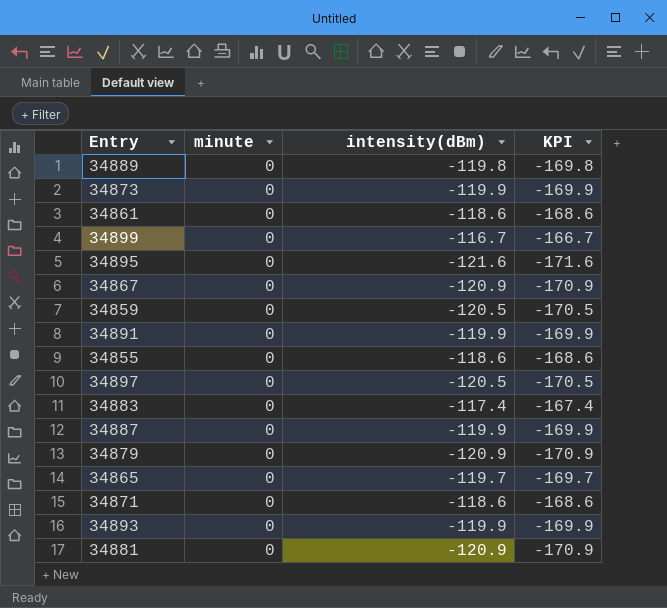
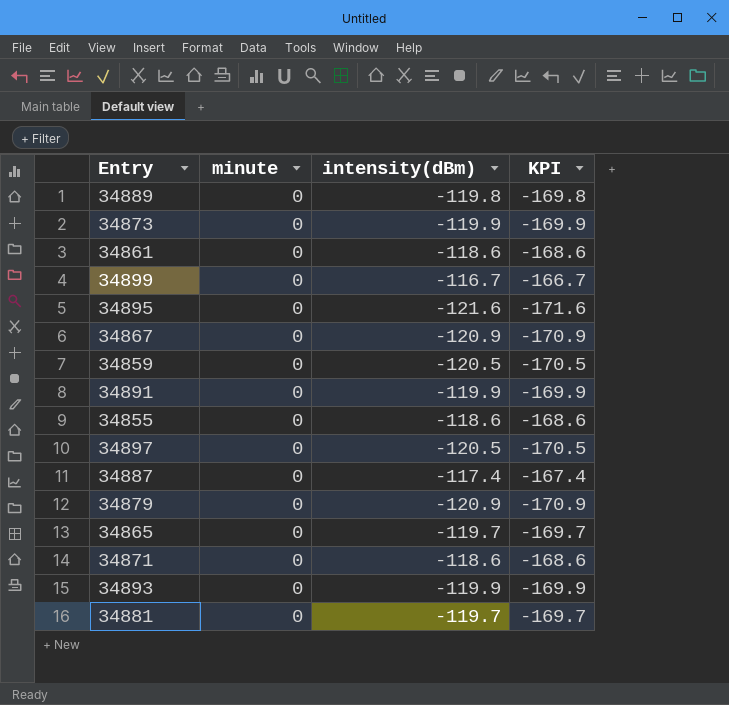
row 34883: 0 | -117.4 | -167.4 -> none
34887 | intensity(dBm): -119.9 -> -117.4
34887 | KPI: -169.9 -> -167.4
34881 | intensity(dBm): -120.9 -> -119.7
34881 | KPI: -170.9 -> -169.7

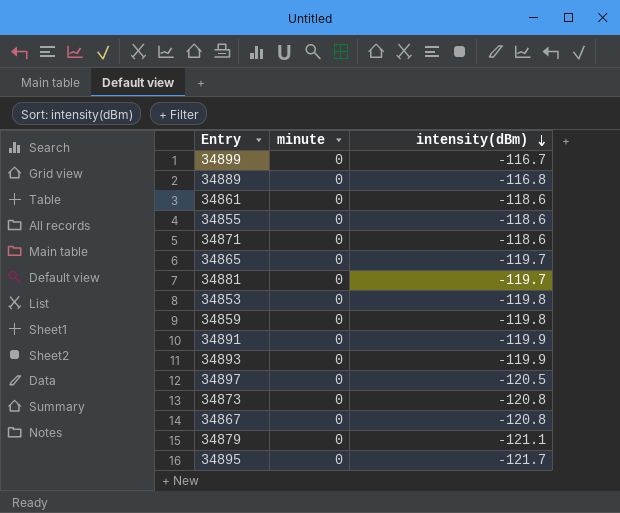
row order: none -> intensity(dBm) descending
column KPI | formula: [intensity(dBm)] - 50 -> none
row 34887: 0 | -117.4 | -167.4 -> none
34889 | intensity(dBm): -119.8 -> -116.8
row 34853: none -> 0 | -119.8
34859 | intensity(dBm): -120.5 -> -119.8
34873 | intensity(dBm): -119.9 -> -120.8
34867 | intensity(dBm): -120.9 -> -120.8
34879 | intensity(dBm): -120.9 -> -121.1
34895 | intensity(dBm): -121.6 -> -121.7

